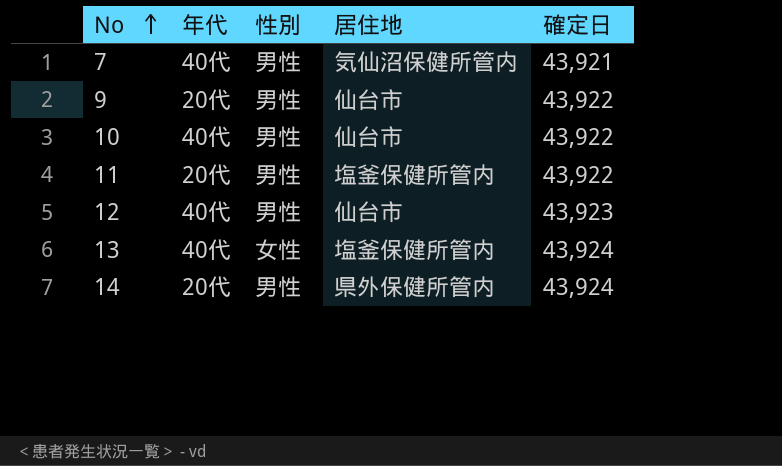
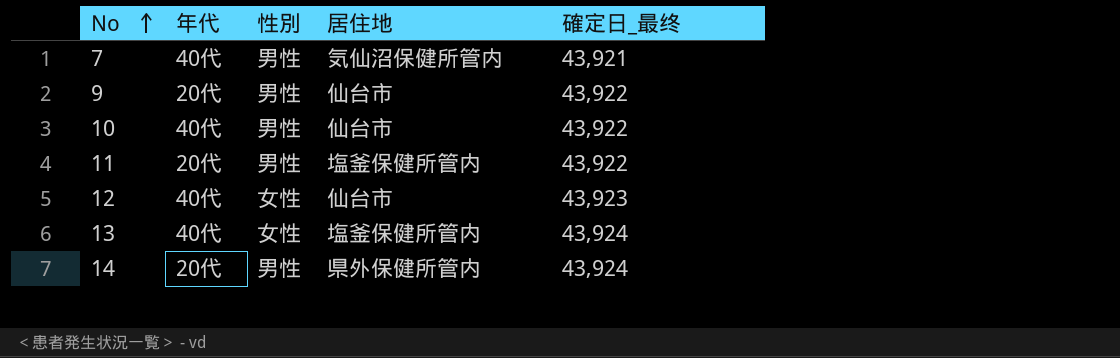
column name: 確定日 -> 確定日_最终
12 | 性別: 男性 -> 女性

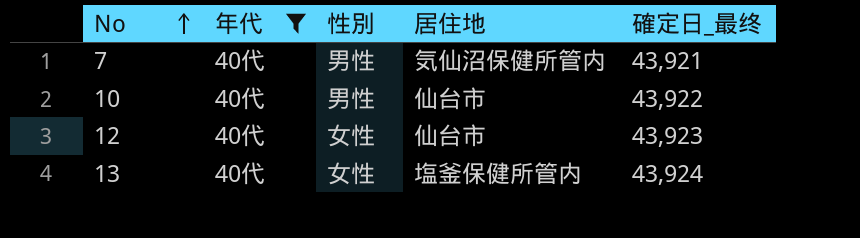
filter: none -> 年代 = 40代

